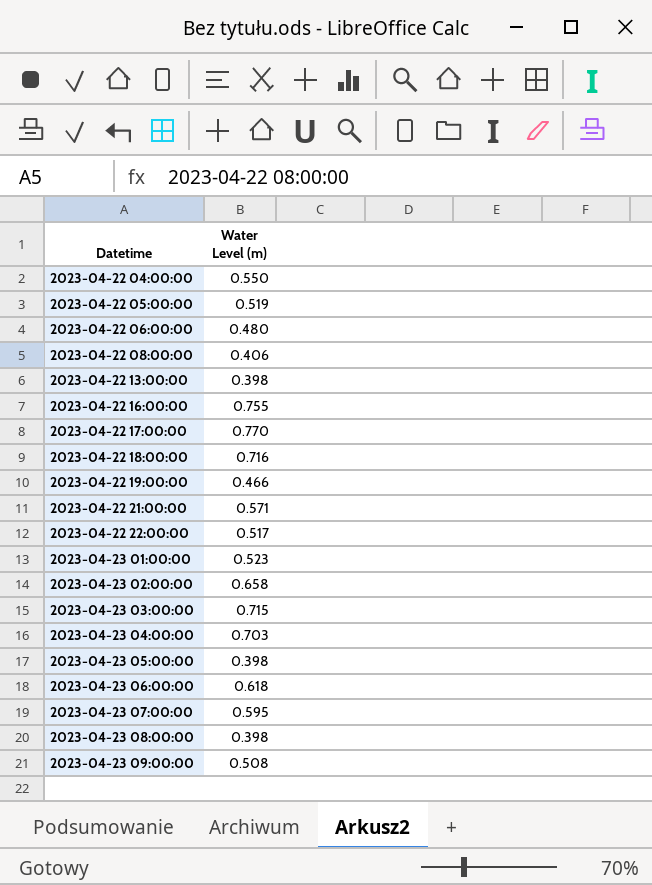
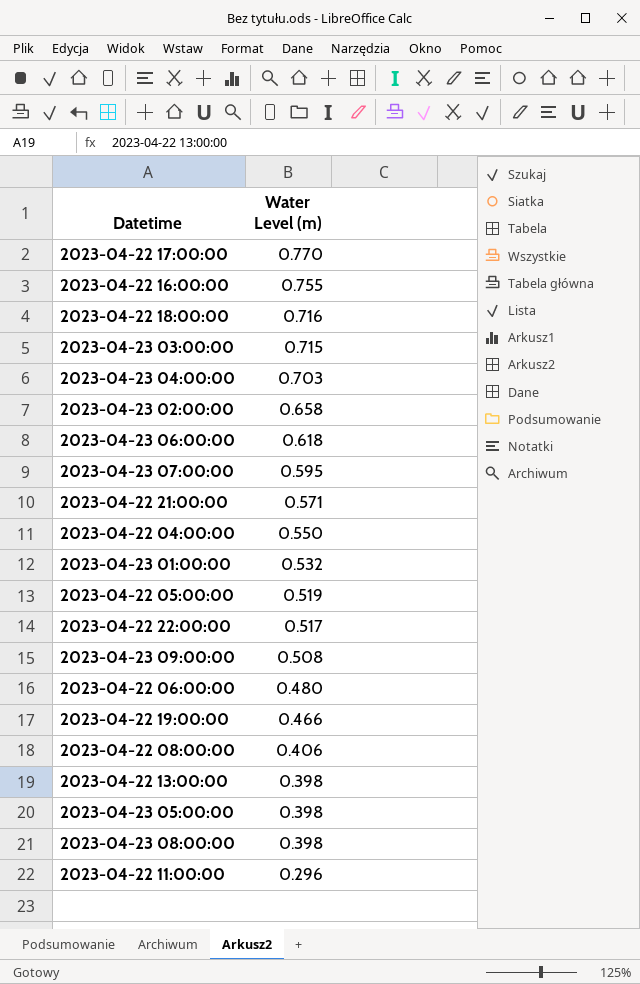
row order: Datetime ascending -> Water Level (m) descending
2023-04-23 01:00:00 | Water Level (m): 0.523 -> 0.532
row 2023-04-22 11:00:00: none -> 0.296

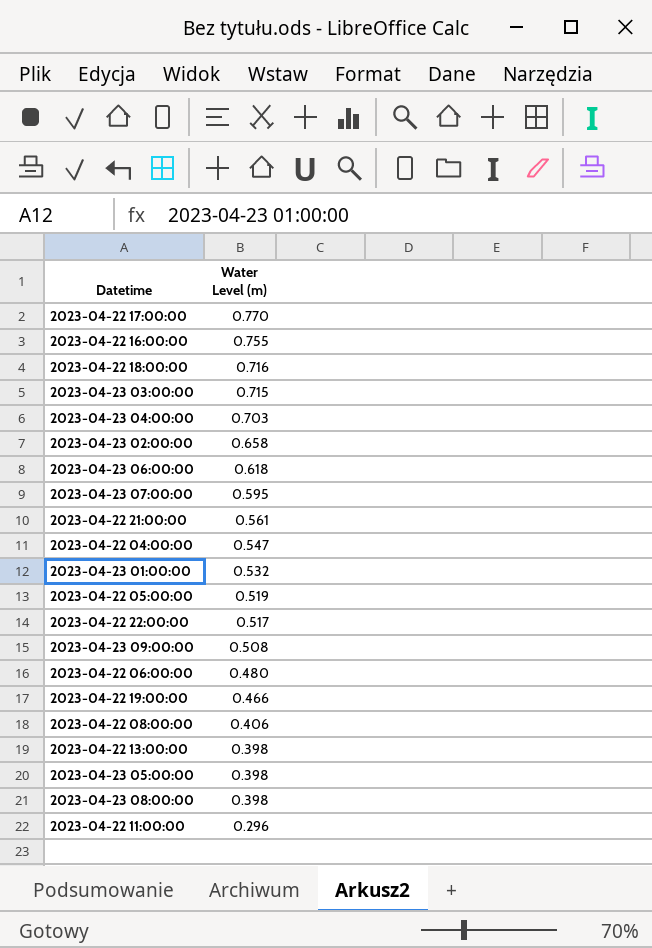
2023-04-22 21:00:00 | Water Level (m): 0.571 -> 0.561
2023-04-22 04:00:00 | Water Level (m): 0.550 -> 0.547

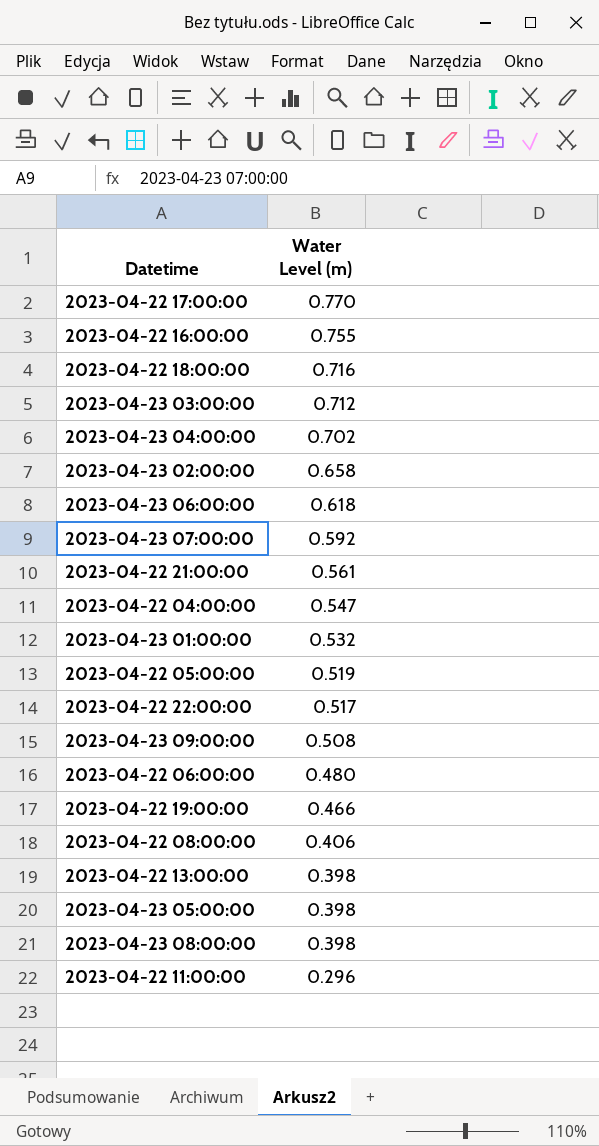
2023-04-23 03:00:00 | Water Level (m): 0.715 -> 0.712
2023-04-23 04:00:00 | Water Level (m): 0.703 -> 0.702
2023-04-23 07:00:00 | Water Level (m): 0.595 -> 0.592

